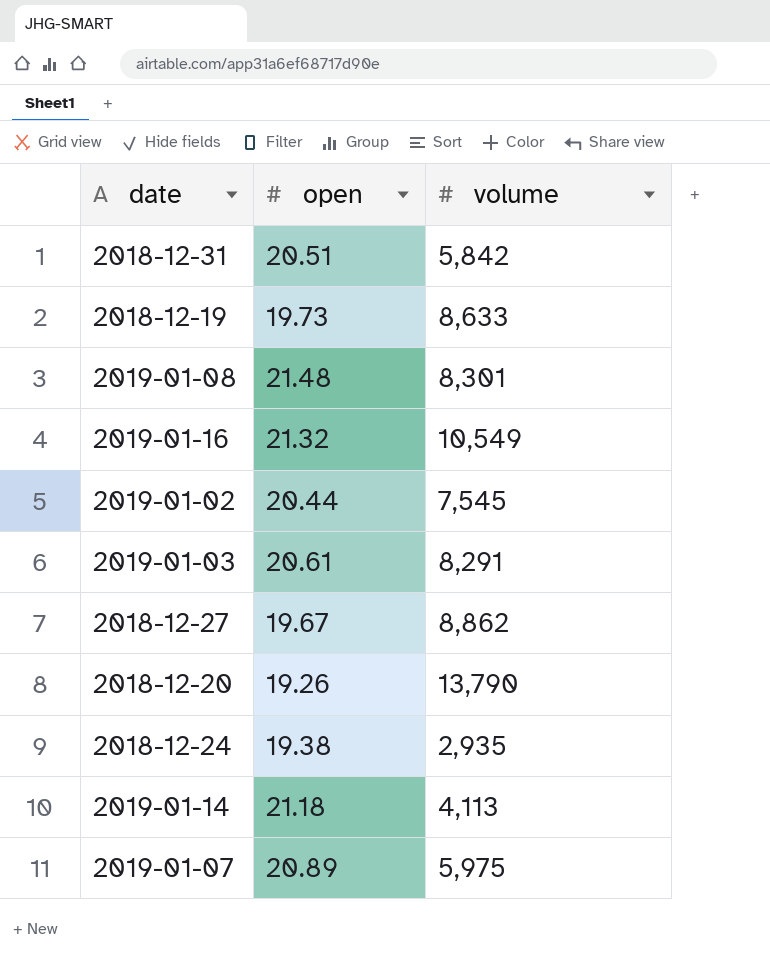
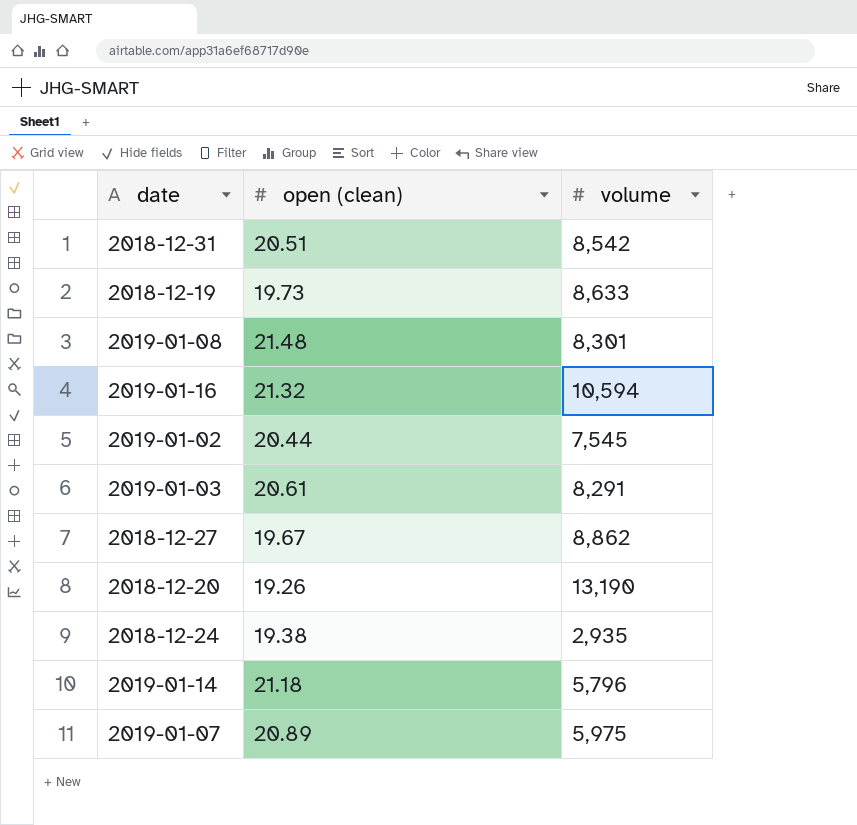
column name: open -> open (clean)
2018-12-31 | volume: 5,842 -> 8,542
2019-01-16 | volume: 10,549 -> 10,594
2018-12-20 | volume: 13,790 -> 13,190
2019-01-14 | volume: 4,113 -> 5,796

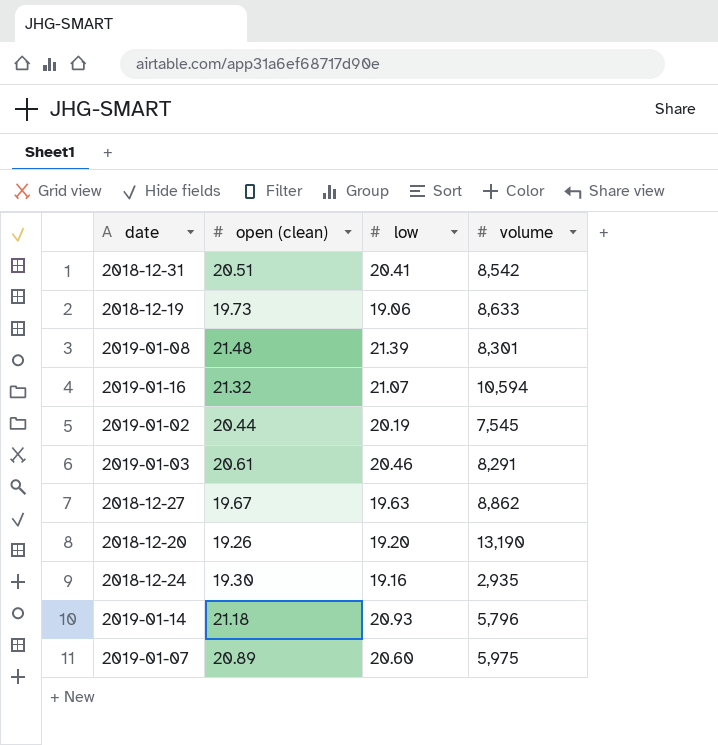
column low | position: none -> 3
2018-12-24 | open (clean): 19.38 -> 19.30

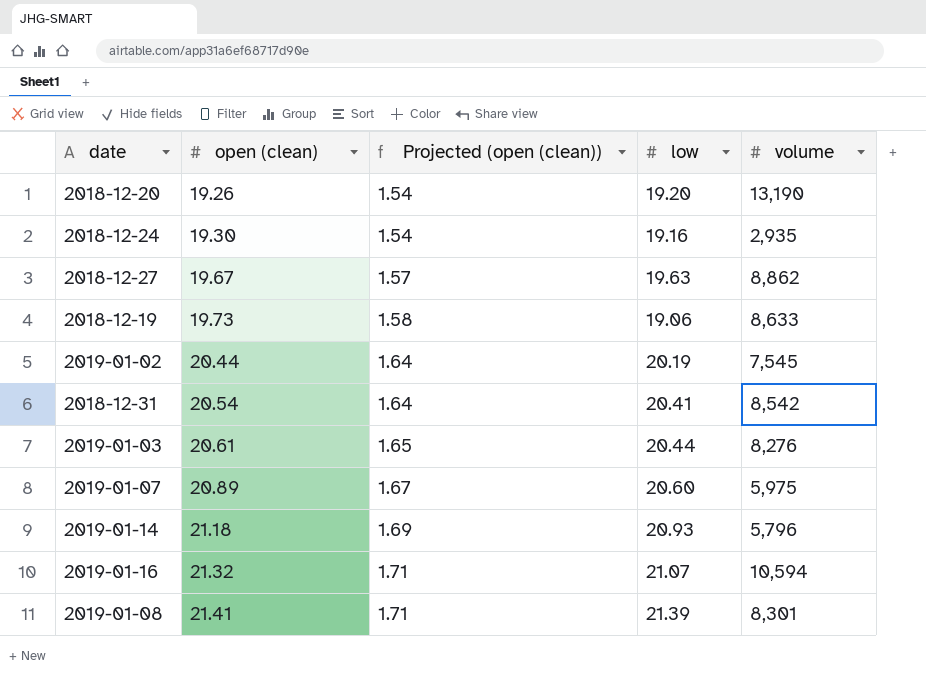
row order: none -> open (clean) ascending
column Projected (open (clean)) | formula: none -> [open (clean)] * 0.08
2018-12-31 | open (clean): 20.51 -> 20.54
2019-01-03 | low: 20.46 -> 20.44
2019-01-03 | volume: 8,291 -> 8,276
2019-01-08 | open (clean): 21.48 -> 21.41

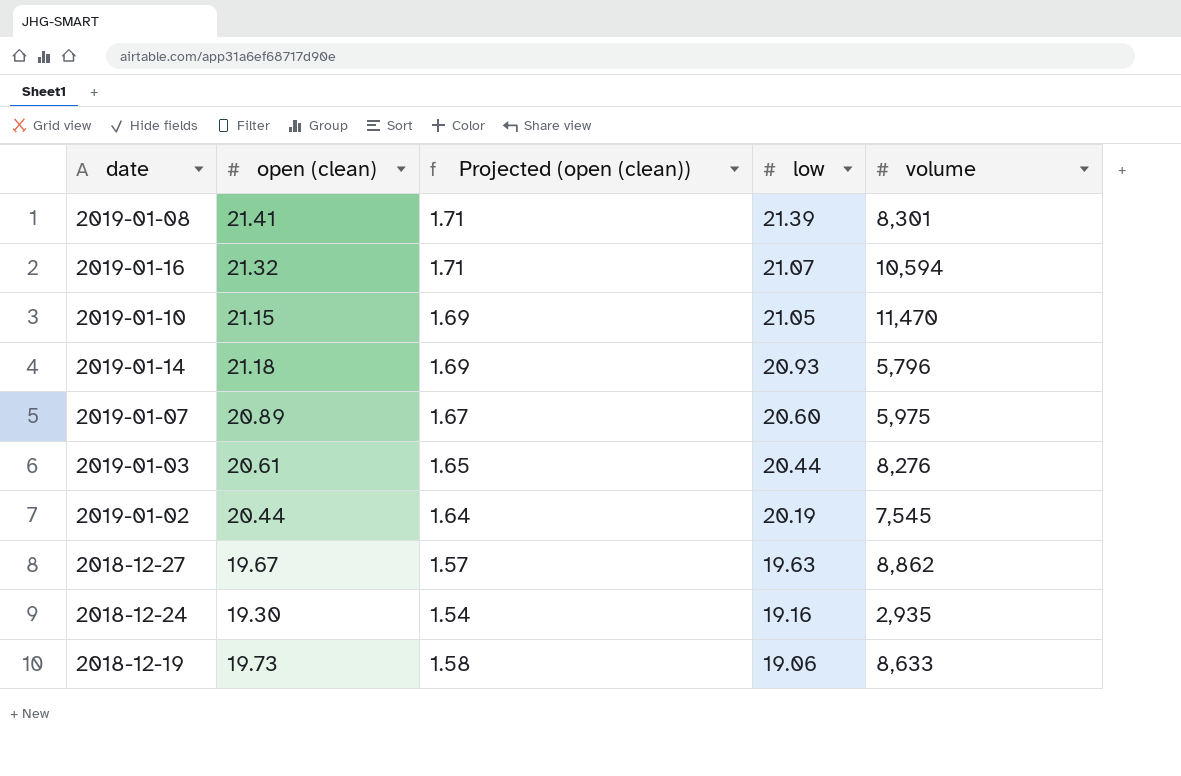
row order: open (clean) ascending -> low descending
row 2018-12-20: 19.26 | 1.54 | 19.20 | 13,190 -> none
row 2018-12-31: 20.54 | 1.64 | 20.41 | 8,542 -> none
row 2019-01-10: none -> 21.15 | 1.69 | 21.05 | 11,470

